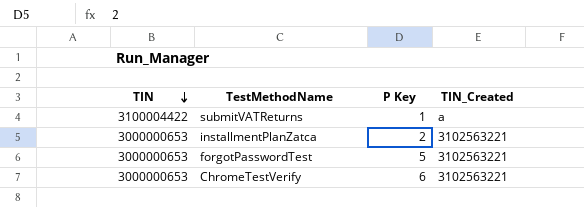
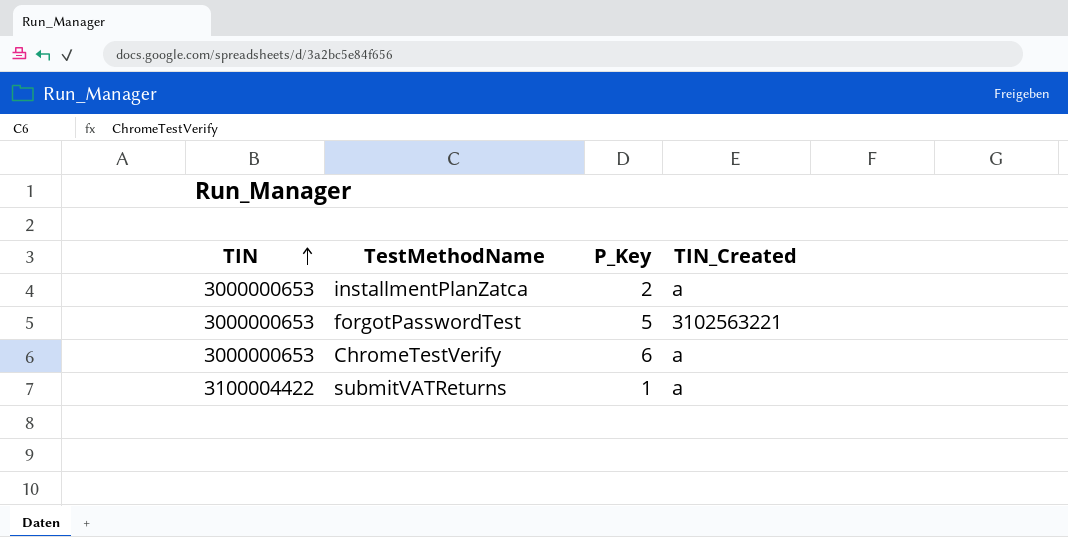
row order: TIN descending -> TIN ascending
column name: P Key -> P_Key
installmentPlanZatca | TIN_Created: 3102563221 -> a
ChromeTestVerify | TIN_Created: 3102563221 -> a

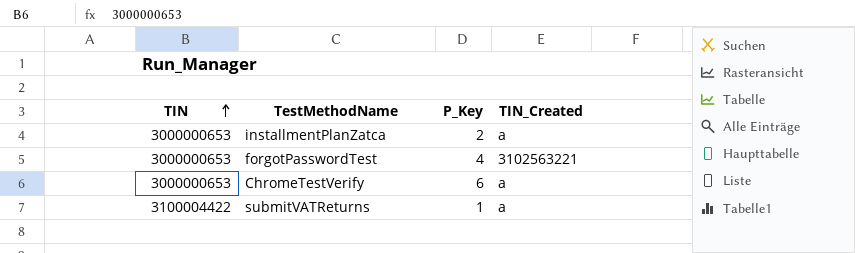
forgotPasswordTest | P_Key: 5 -> 4

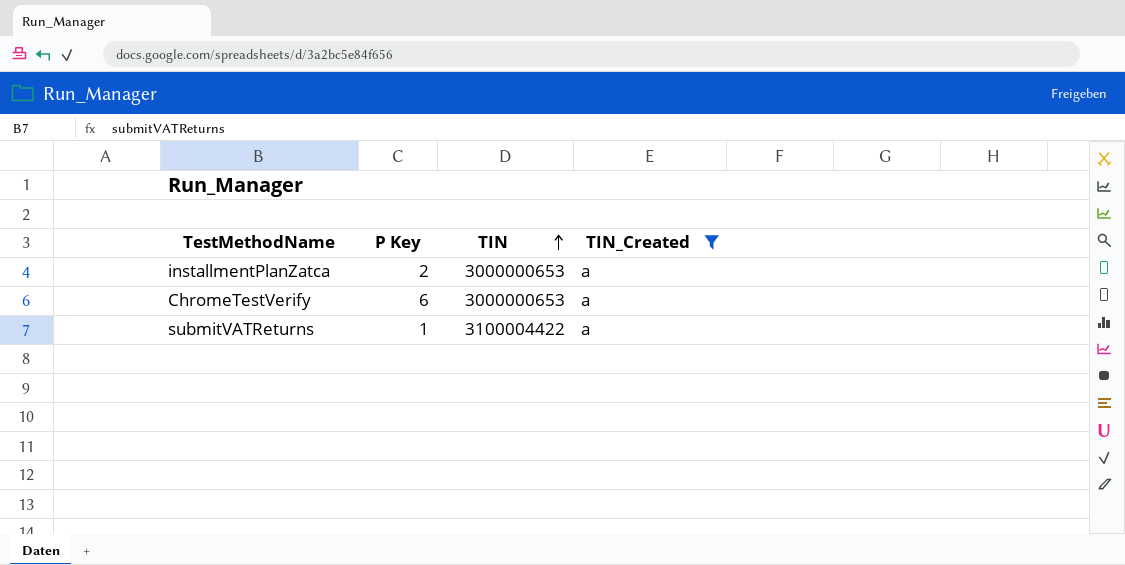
filter: none -> TIN_Created = a
column name: P_Key -> P Key
column TIN | position: 1 -> 3

